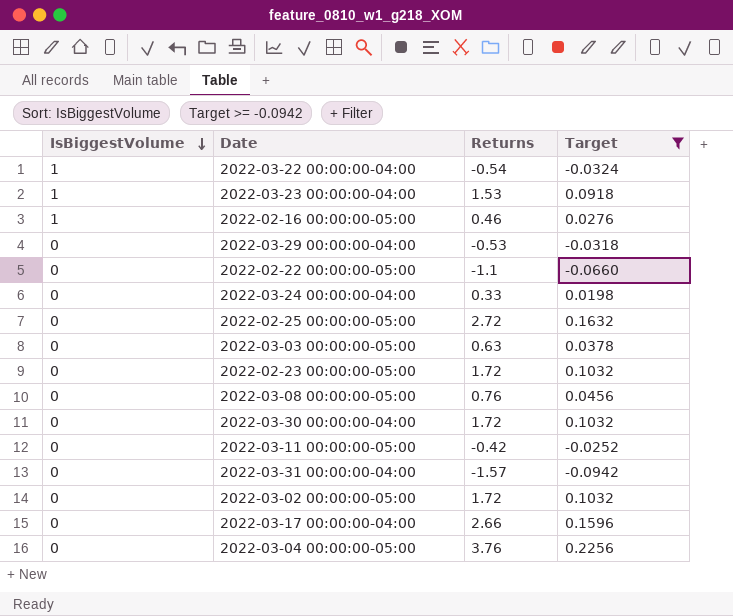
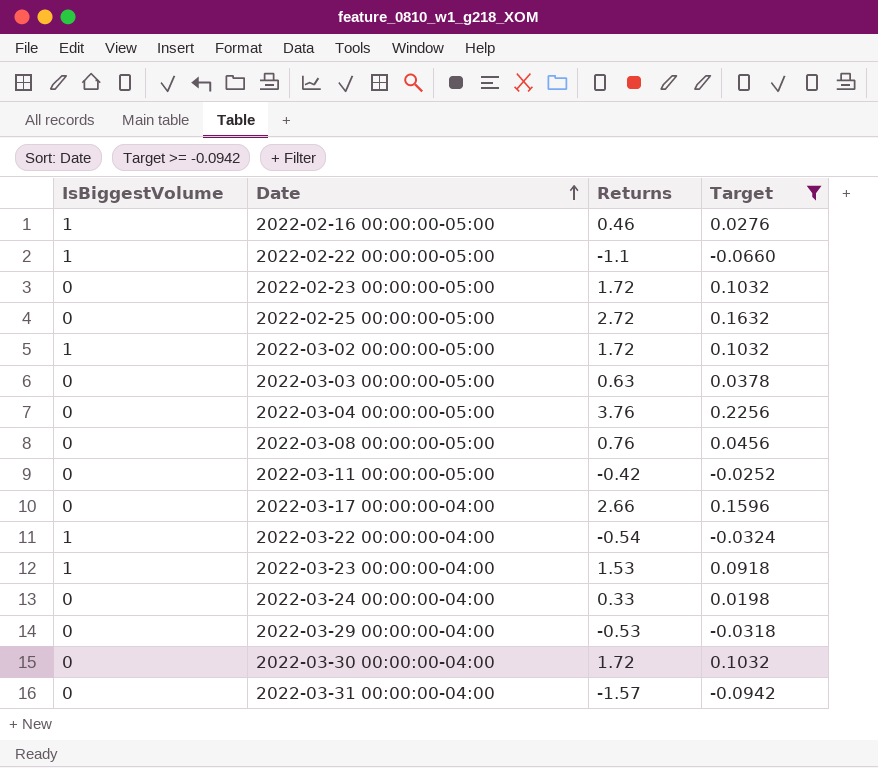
row order: IsBiggestVolume descending -> Date ascending
2022-02-22 00:00:00-05:00 | IsBiggestVolume: 0 -> 1
2022-03-02 00:00:00-05:00 | IsBiggestVolume: 0 -> 1

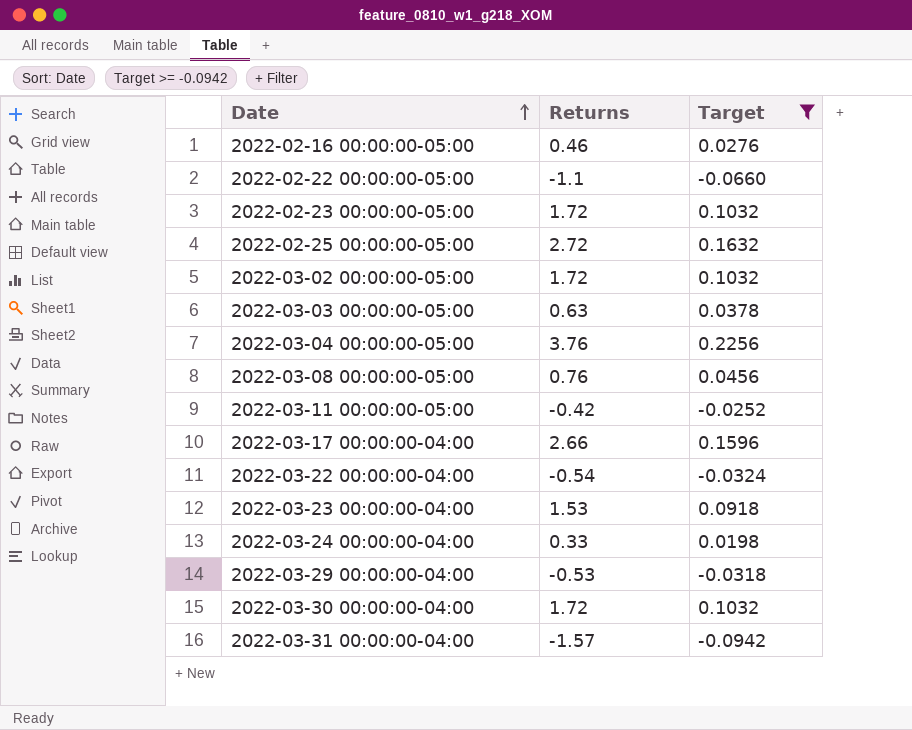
column IsBiggestVolume | position: 1 -> none

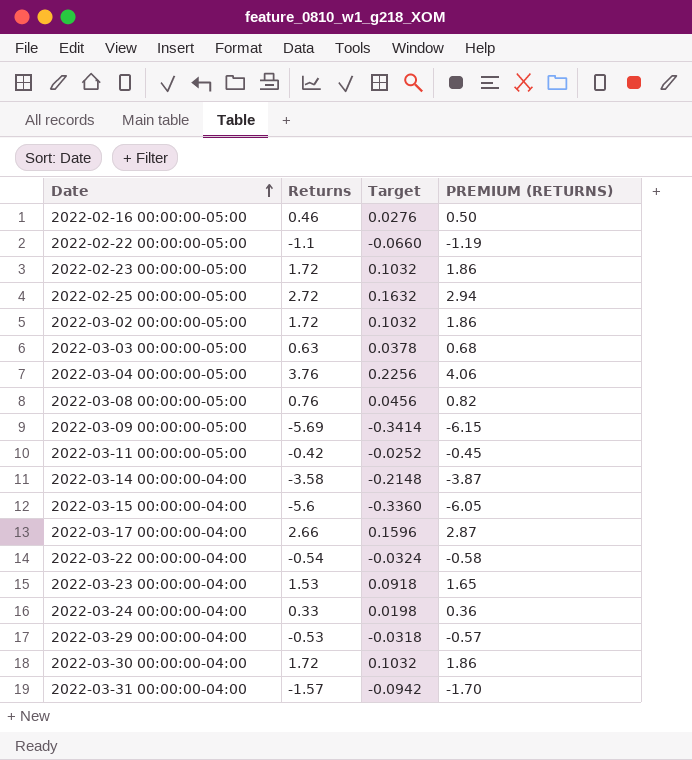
filter: Target >= -0.0942 -> none
column PREMIUM (RETURNS) | formula: none -> [Returns] * 1.08

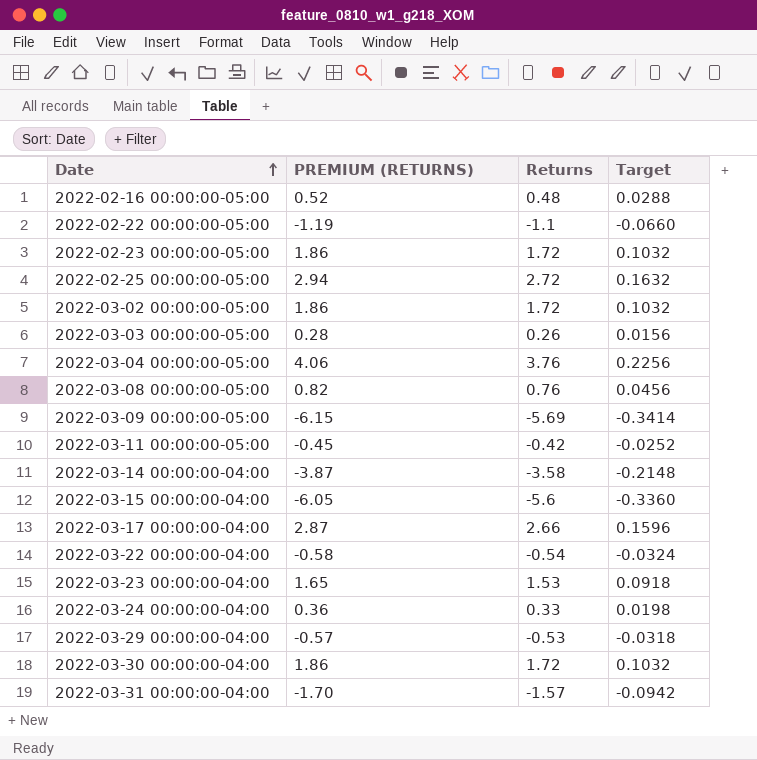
column PREMIUM (RETURNS) | position: 4 -> 2
2022-02-16 00:00:00-05:00 | PREMIUM (RETURNS): 0.50 -> 0.52
2022-02-16 00:00:00-05:00 | Returns: 0.46 -> 0.48
2022-02-16 00:00:00-05:00 | Target: 0.0276 -> 0.0288
2022-03-03 00:00:00-05:00 | PREMIUM (RETURNS): 0.68 -> 0.28
2022-03-03 00:00:00-05:00 | Returns: 0.63 -> 0.26
2022-03-03 00:00:00-05:00 | Target: 0.0378 -> 0.0156

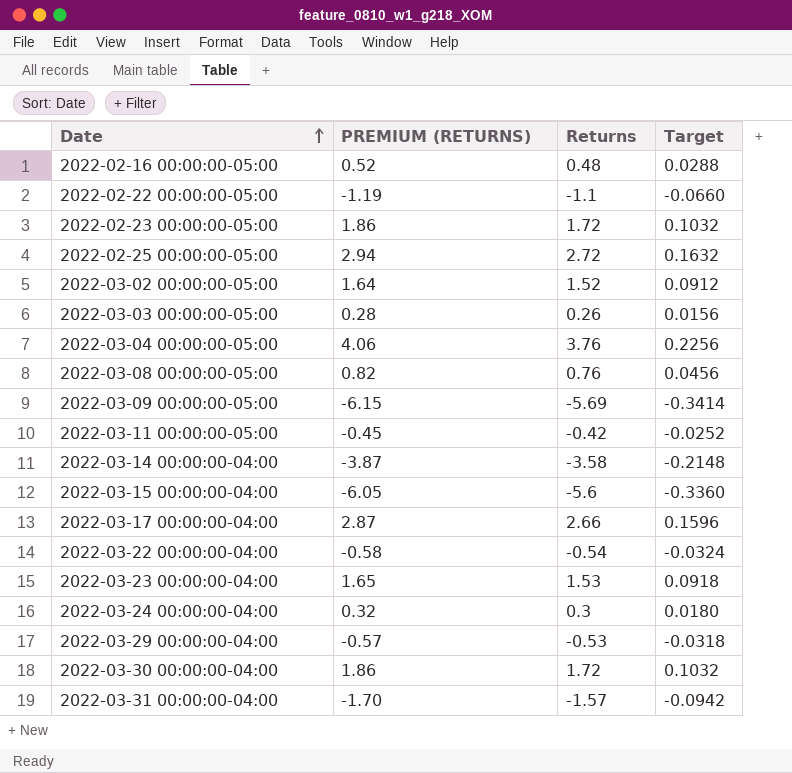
2022-03-02 00:00:00-05:00 | PREMIUM (RETURNS): 1.86 -> 1.64
2022-03-02 00:00:00-05:00 | Returns: 1.72 -> 1.52
2022-03-02 00:00:00-05:00 | Target: 0.1032 -> 0.0912
2022-03-24 00:00:00-04:00 | PREMIUM (RETURNS): 0.36 -> 0.32
2022-03-24 00:00:00-04:00 | Returns: 0.33 -> 0.3
2022-03-24 00:00:00-04:00 | Target: 0.0198 -> 0.0180

